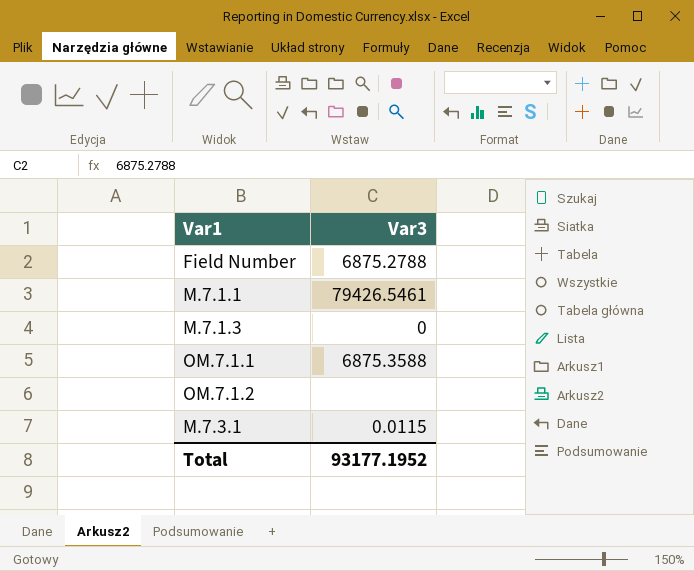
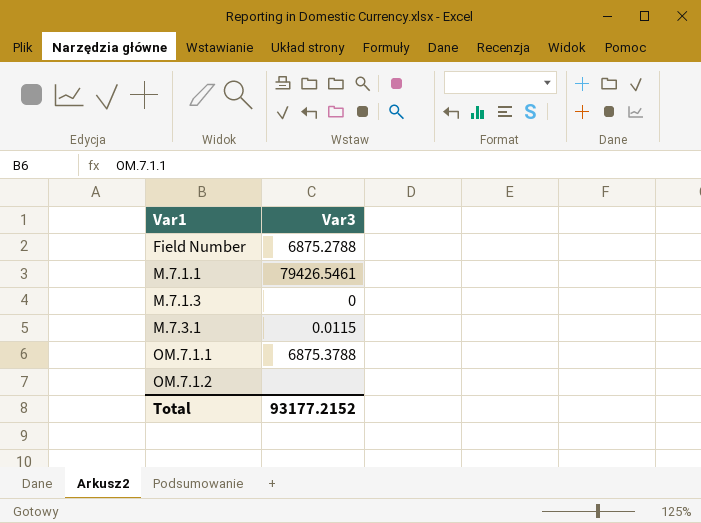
row order: none -> Var1 ascending
OM.7.1.1 | Var3: 6875.3588 -> 6875.3788
Total | Var3: 93177.1952 -> 93177.2152

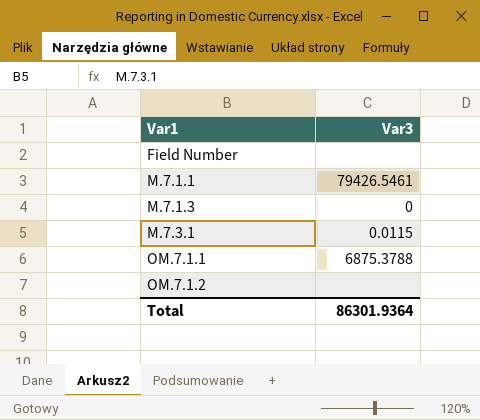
Field Number | Var3: 6875.2788 -> none
Total | Var3: 93177.2152 -> 86301.9364

